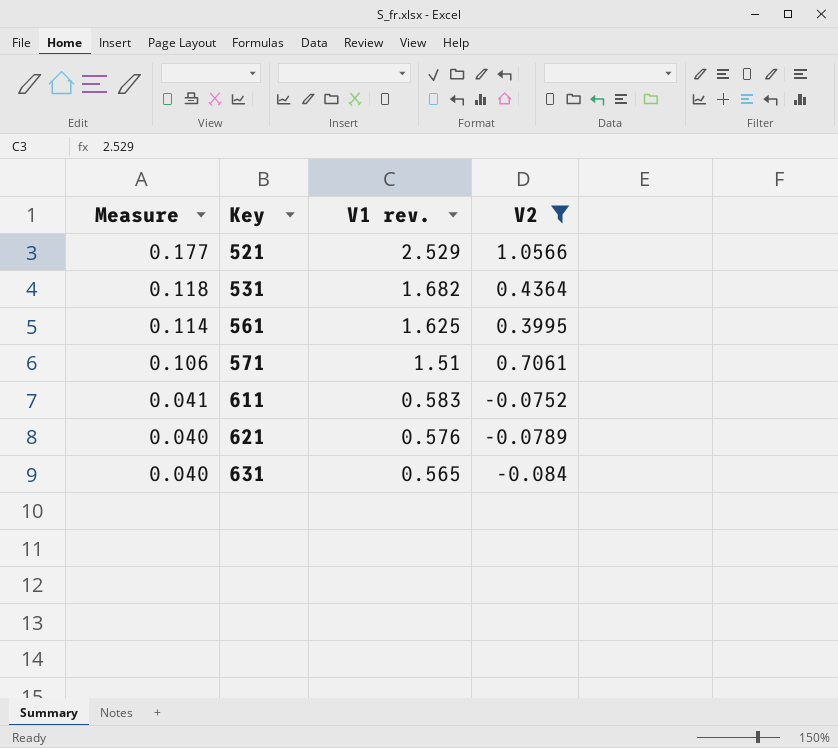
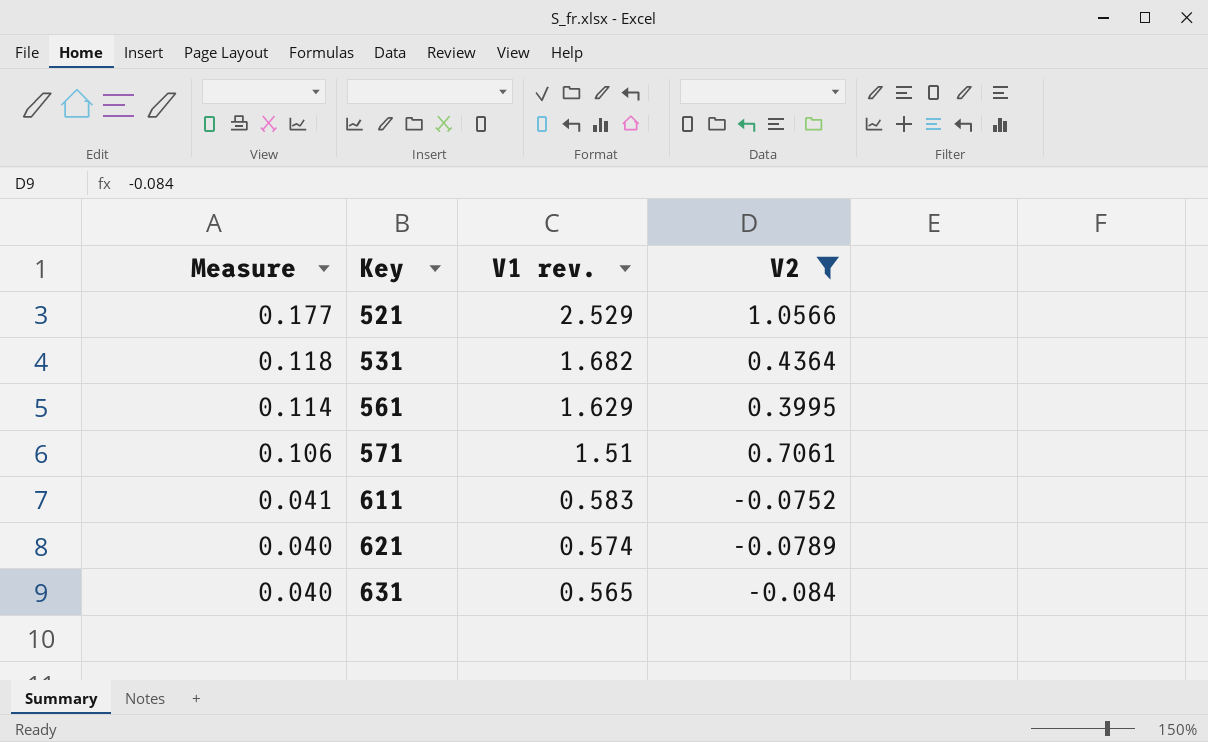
561 | V1 rev.: 1.625 -> 1.629
621 | V1 rev.: 0.576 -> 0.574

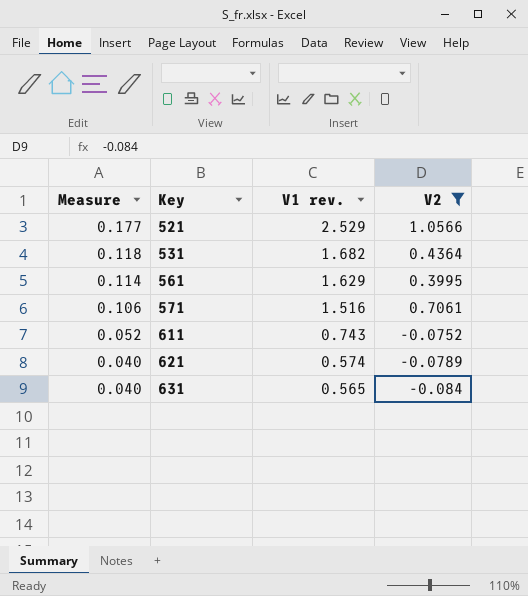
571 | V1 rev.: 1.51 -> 1.516
611 | Measure: 0.041 -> 0.052
611 | V1 rev.: 0.583 -> 0.743

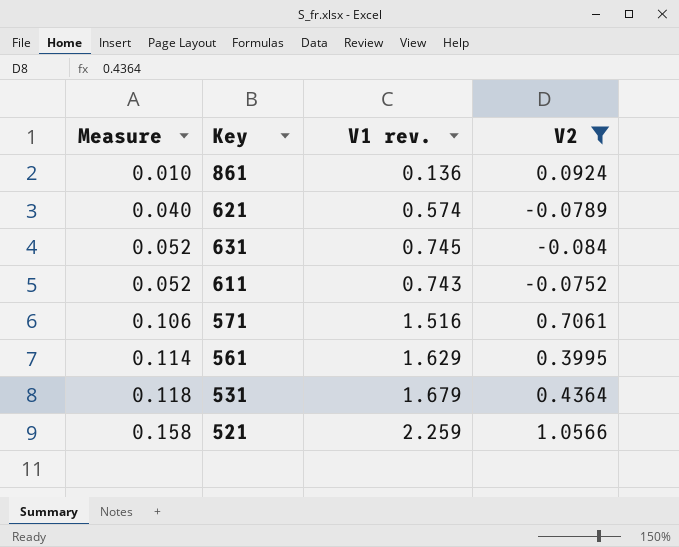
row order: Measure descending -> Measure ascending
row 861: none -> 0.010 | 0.136 | 0.0924
631 | Measure: 0.040 -> 0.052
631 | V1 rev.: 0.565 -> 0.745
531 | V1 rev.: 1.682 -> 1.679
521 | Measure: 0.177 -> 0.158
521 | V1 rev.: 2.529 -> 2.259

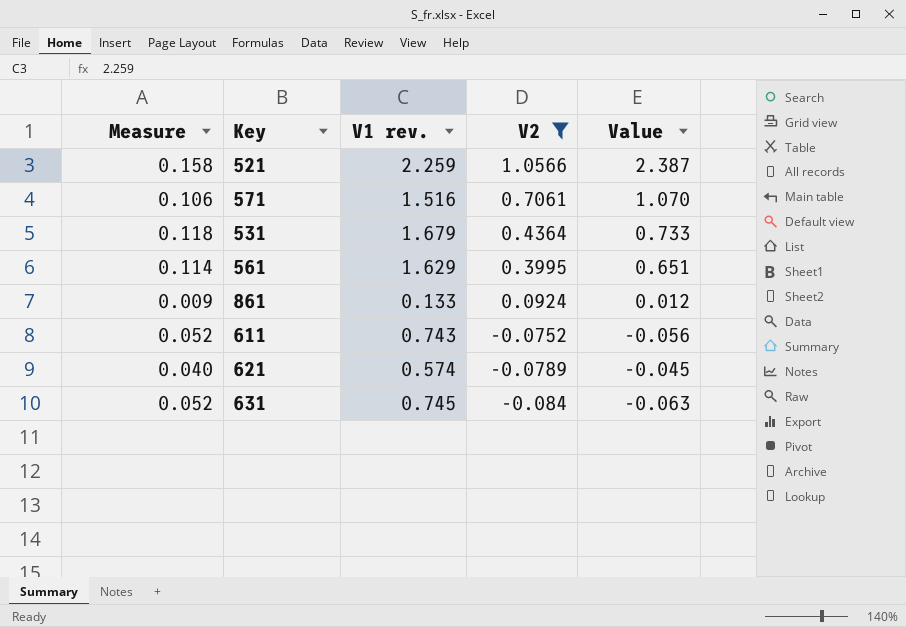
row order: Measure ascending -> V2 descending
column Value | formula: none -> [V1 rev.] * [V2]
861 | Measure: 0.010 -> 0.009
861 | V1 rev.: 0.136 -> 0.133

